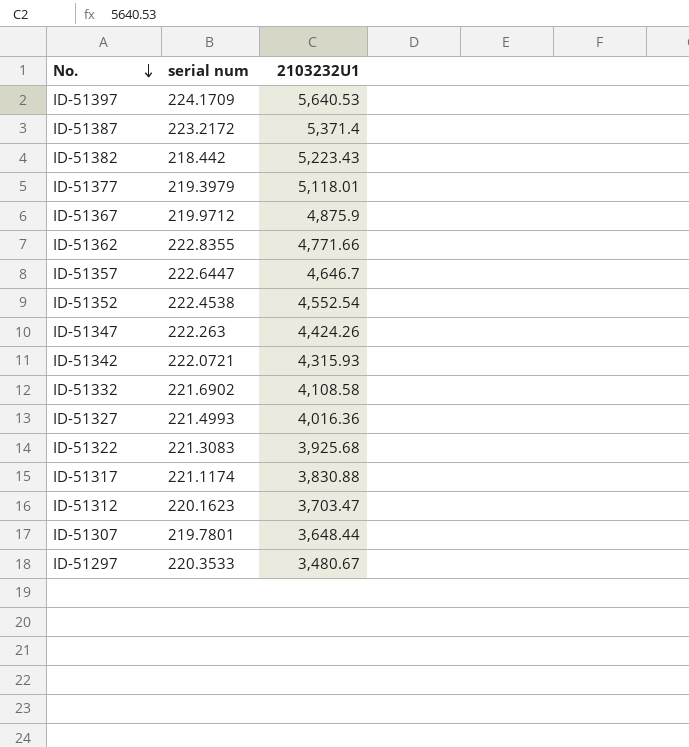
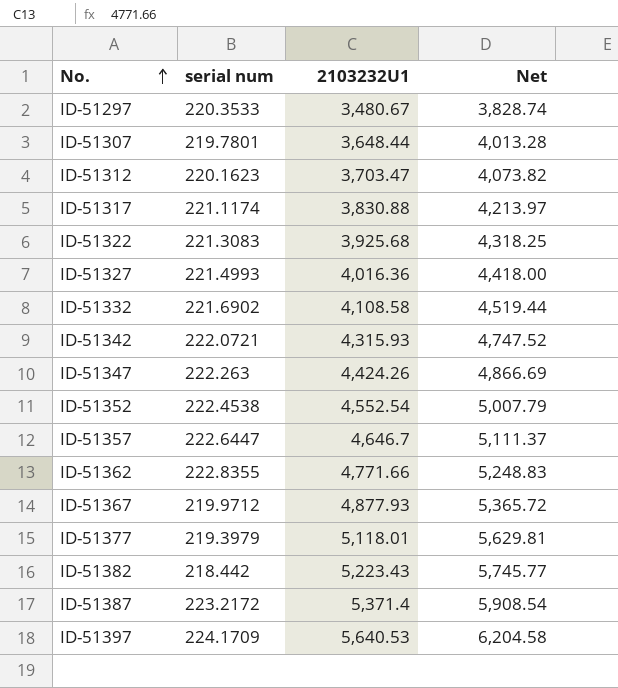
row order: No. descending -> No. ascending
column Net | formula: none -> [2103232U1] * 1.1
ID-51367 | 2103232U1: 4,875.9 -> 4,877.93

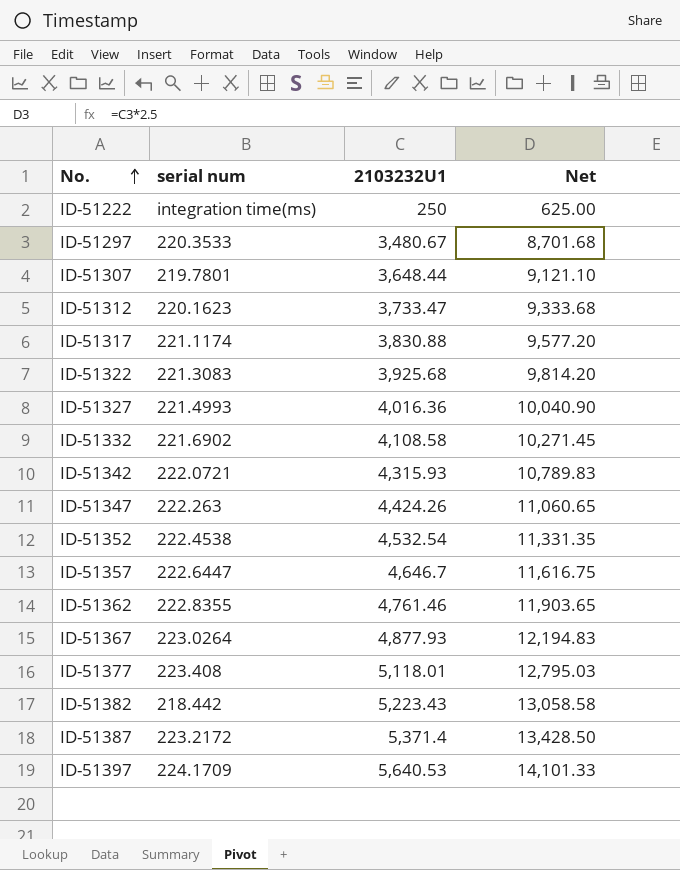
column Net | formula: [2103232U1] * 1.1 -> [2103232U1] * 2.5
row ID-51222: none -> integration time(ms) | 250 | 625.00
ID-51312 | 2103232U1: 3,703.47 -> 3,733.47
ID-51352 | 2103232U1: 4,552.54 -> 4,532.54
ID-51362 | 2103232U1: 4,771.66 -> 4,761.46
ID-51367 | serial num: 219.9712 -> 223.0264
ID-51377 | serial num: 219.3979 -> 223.408

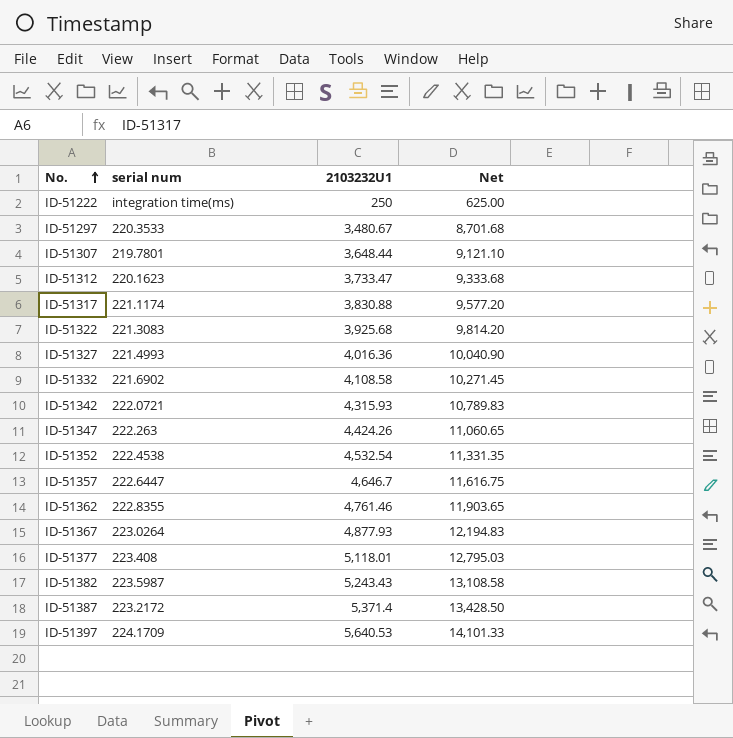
ID-51382 | serial num: 218.442 -> 223.5987
ID-51382 | 2103232U1: 5,223.43 -> 5,243.43
ID-51382 | Net: 13,058.58 -> 13,108.58

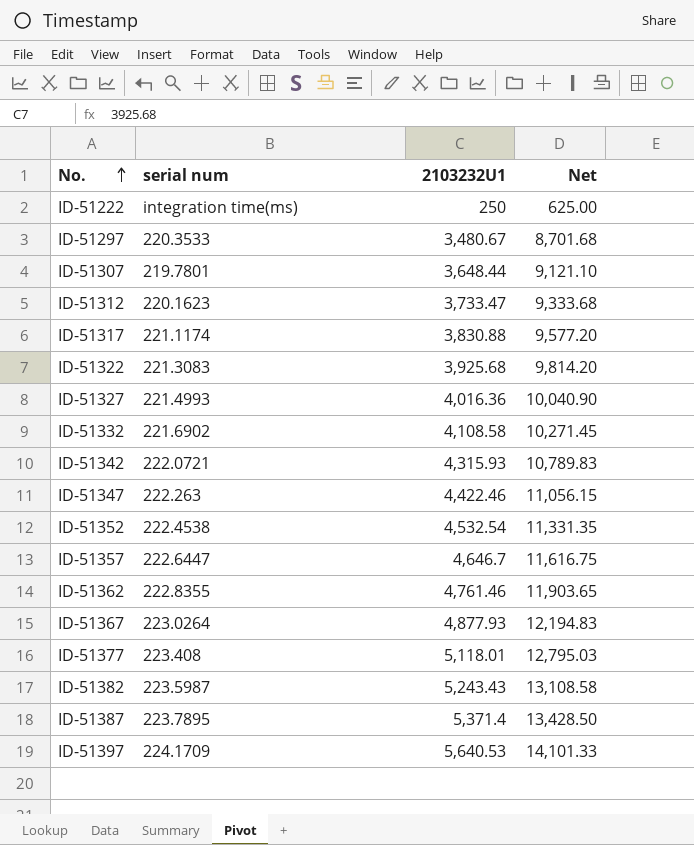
ID-51347 | 2103232U1: 4,424.26 -> 4,422.46
ID-51347 | Net: 11,060.65 -> 11,056.15
ID-51387 | serial num: 223.2172 -> 223.7895

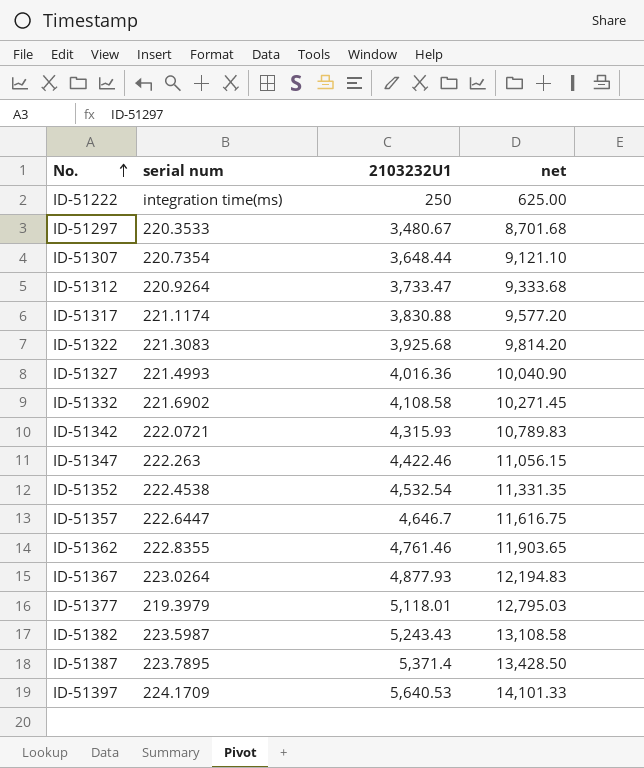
column name: Net -> net
ID-51307 | serial num: 219.7801 -> 220.7354
ID-51312 | serial num: 220.1623 -> 220.9264
ID-51377 | serial num: 223.408 -> 219.3979

